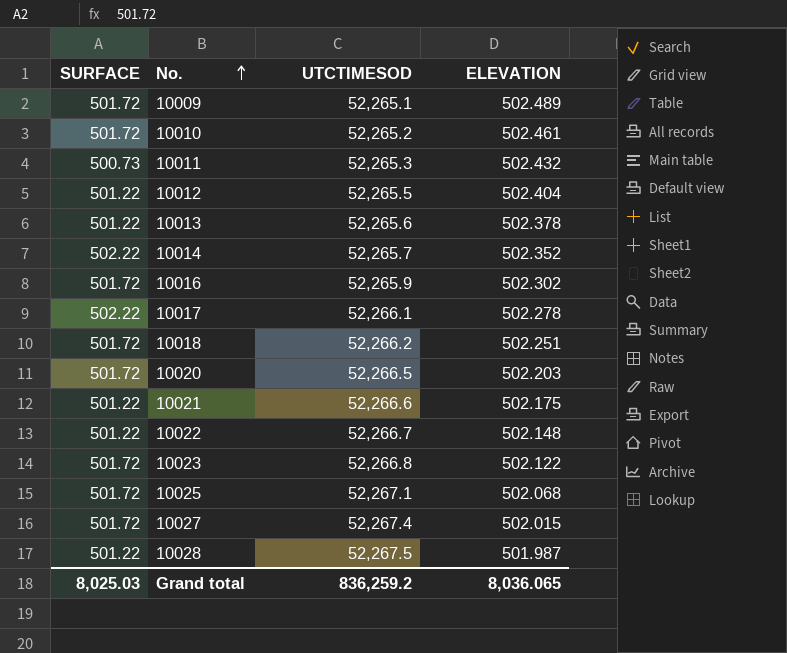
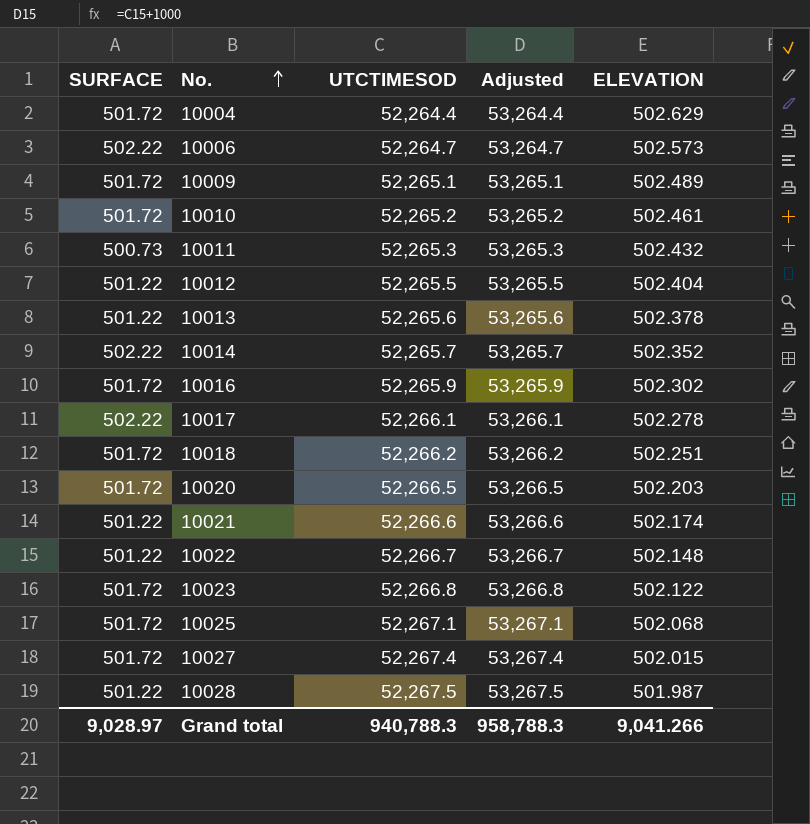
column Adjusted | formula: none -> [UTCTIMESOD] + 1000
row 10004: none -> 501.72 | 52,264.4 | 53,264.4 | 502.629
row 10006: none -> 502.22 | 52,264.7 | 53,264.7 | 502.573
10021 | ELEVATION: 502.175 -> 502.174
Grand total | SURFACE: 8,025.03 -> 9,028.97
Grand total | UTCTIMESOD: 836,259.2 -> 940,788.3
Grand total | ELEVATION: 8,036.065 -> 9,041.266

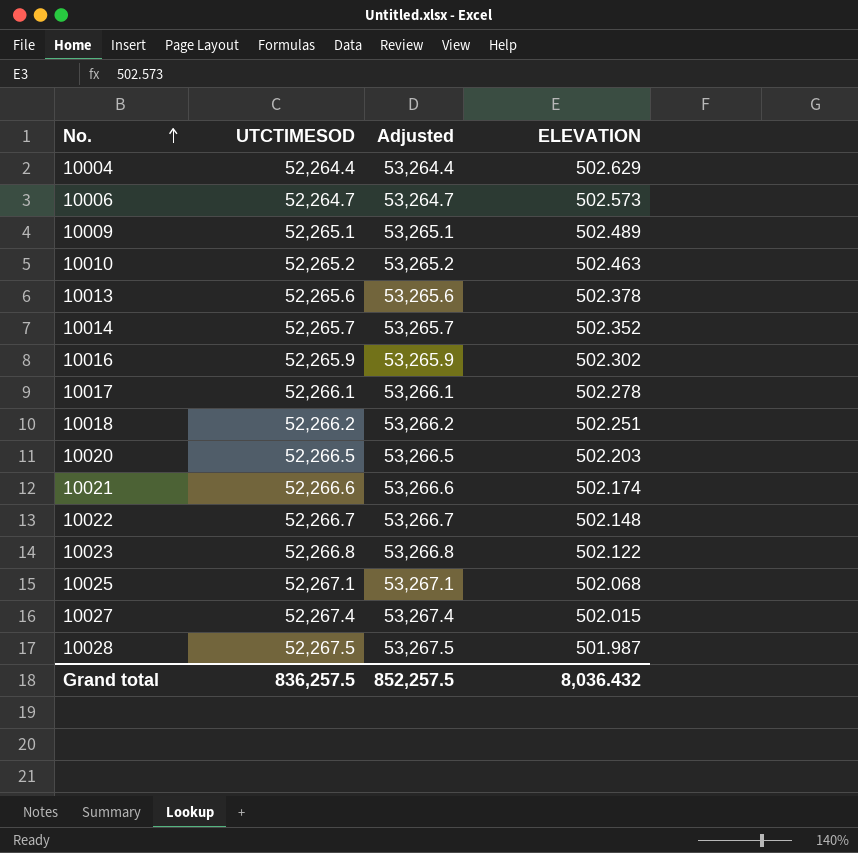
column SURFACE | position: 1 -> none
row 10011: 500.73 | 52,265.3 | 53,265.3 | 502.432 -> none
row 10012: 501.22 | 52,265.5 | 53,265.5 | 502.404 -> none
10010 | ELEVATION: 502.461 -> 502.463
Grand total | UTCTIMESOD: 940,788.3 -> 836,257.5
Grand total | Adjusted: 958,788.3 -> 852,257.5
Grand total | ELEVATION: 9,041.266 -> 8,036.432

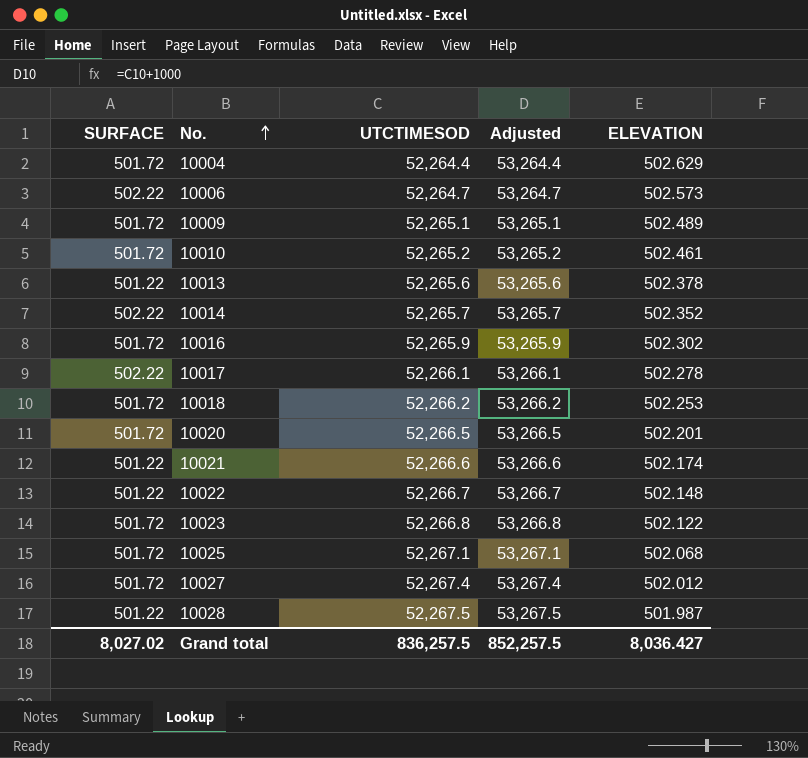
column SURFACE | position: none -> 1
10010 | ELEVATION: 502.463 -> 502.461
10018 | ELEVATION: 502.251 -> 502.253
10020 | ELEVATION: 502.203 -> 502.201
10027 | ELEVATION: 502.015 -> 502.012
Grand total | ELEVATION: 8,036.432 -> 8,036.427

